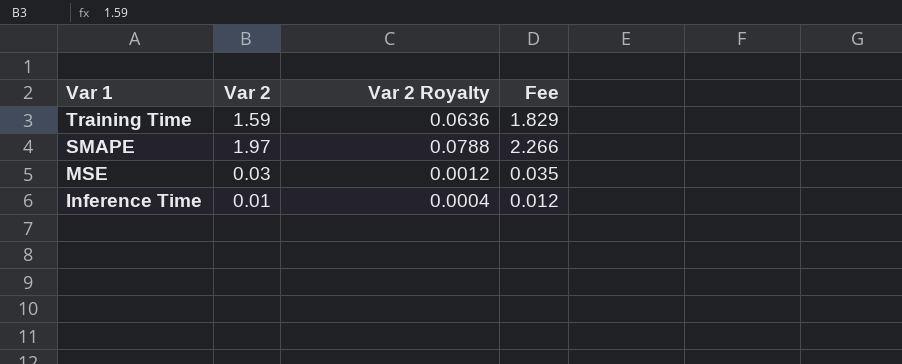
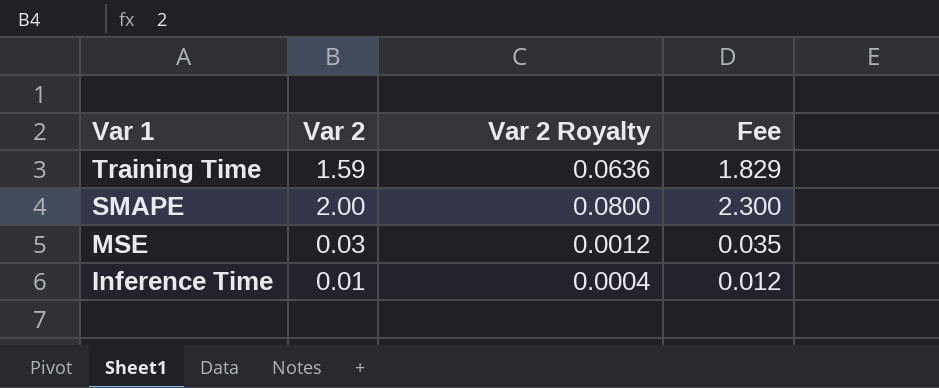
SMAPE | Var 2: 1.97 -> 2.00
SMAPE | Var 2 Royalty: 0.0788 -> 0.0800
SMAPE | Fee: 2.266 -> 2.300

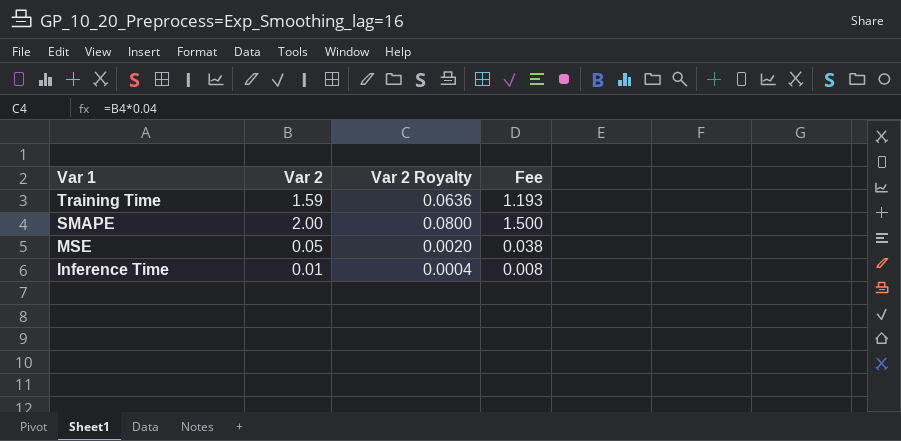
column Fee | formula: [Var 2] * 1.15 -> [Var 2] * 0.75
MSE | Var 2: 0.03 -> 0.05
MSE | Var 2 Royalty: 0.0012 -> 0.0020

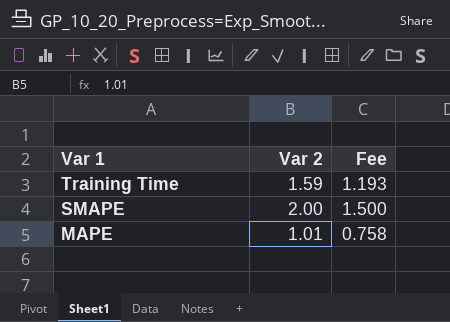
column Var 2 Royalty | formula: [Var 2] * 0.04 -> none
row MSE: 0.05 | 0.0020 | 0.038 -> none
row Inference Time: 0.01 | 0.0004 | 0.008 -> none
row MAPE: none -> 1.01 | 0.758

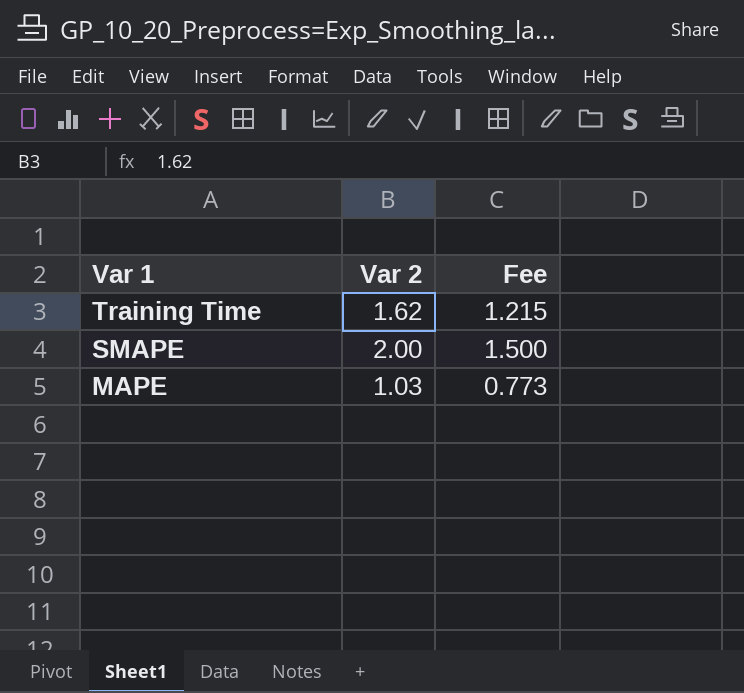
Training Time | Var 2: 1.59 -> 1.62
Training Time | Fee: 1.193 -> 1.215
MAPE | Var 2: 1.01 -> 1.03
MAPE | Fee: 0.758 -> 0.773

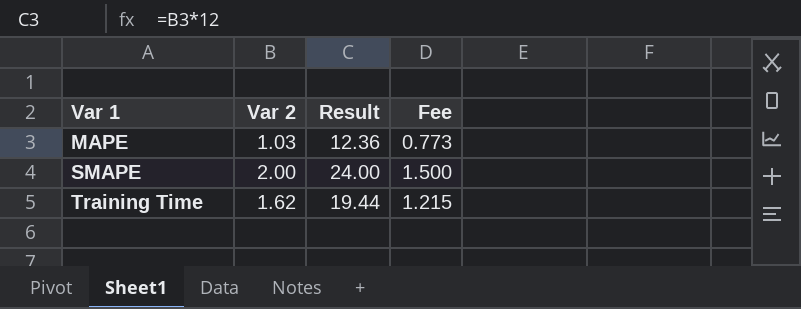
row order: Var 1 descending -> Var 1 ascending
column Result | formula: none -> [Var 2] * 12

